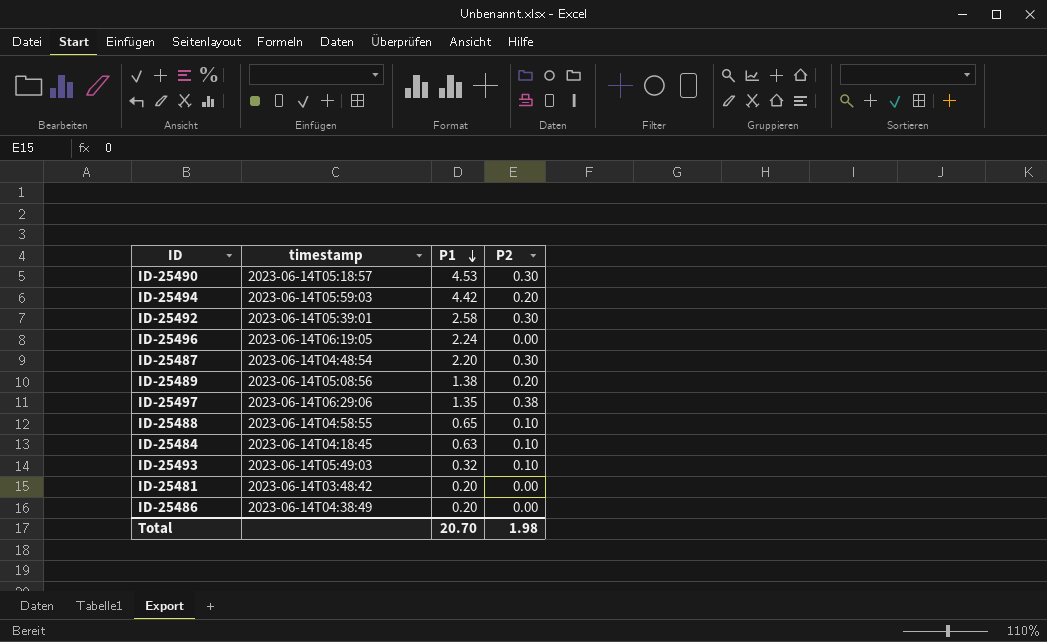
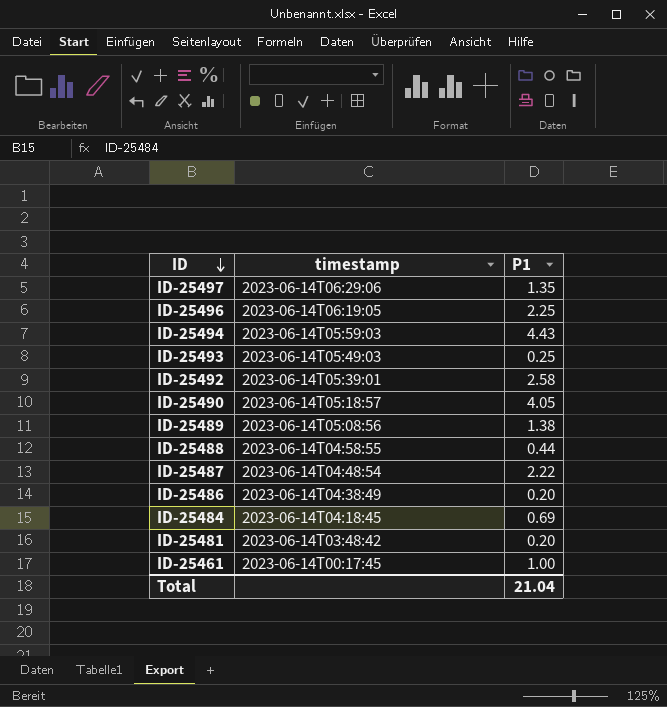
row order: P1 descending -> ID descending
column P2 | position: 4 -> none
ID-25496 | P1: 2.24 -> 2.25
ID-25494 | P1: 4.42 -> 4.43
ID-25493 | P1: 0.32 -> 0.25
ID-25490 | P1: 4.53 -> 4.05
ID-25488 | P1: 0.65 -> 0.44
ID-25487 | P1: 2.20 -> 2.22
ID-25484 | P1: 0.63 -> 0.69
row ID-25461: none -> 2023-06-14T00:17:45 | 1.00
Total | P1: 20.70 -> 21.04

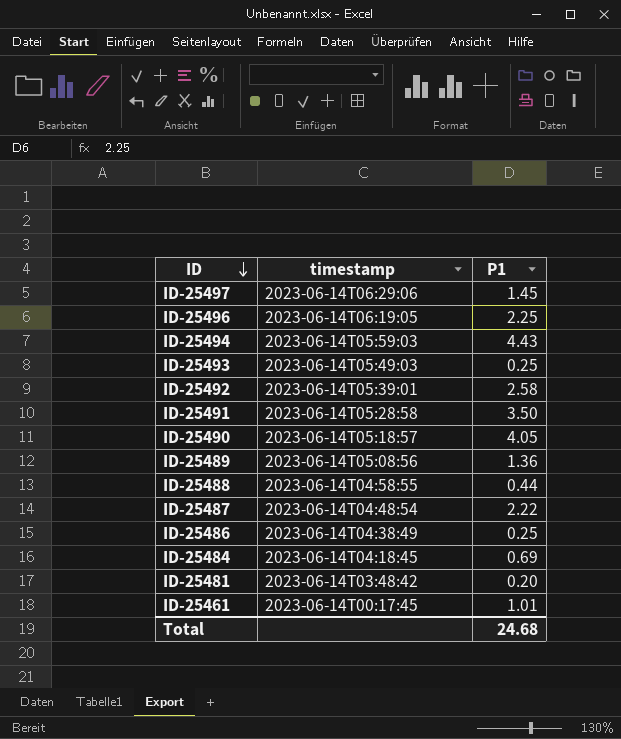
ID-25497 | P1: 1.35 -> 1.45
row ID-25491: none -> 2023-06-14T05:28:58 | 3.50
ID-25489 | P1: 1.38 -> 1.36
ID-25486 | P1: 0.20 -> 0.25
ID-25461 | P1: 1.00 -> 1.01
Total | P1: 21.04 -> 24.68

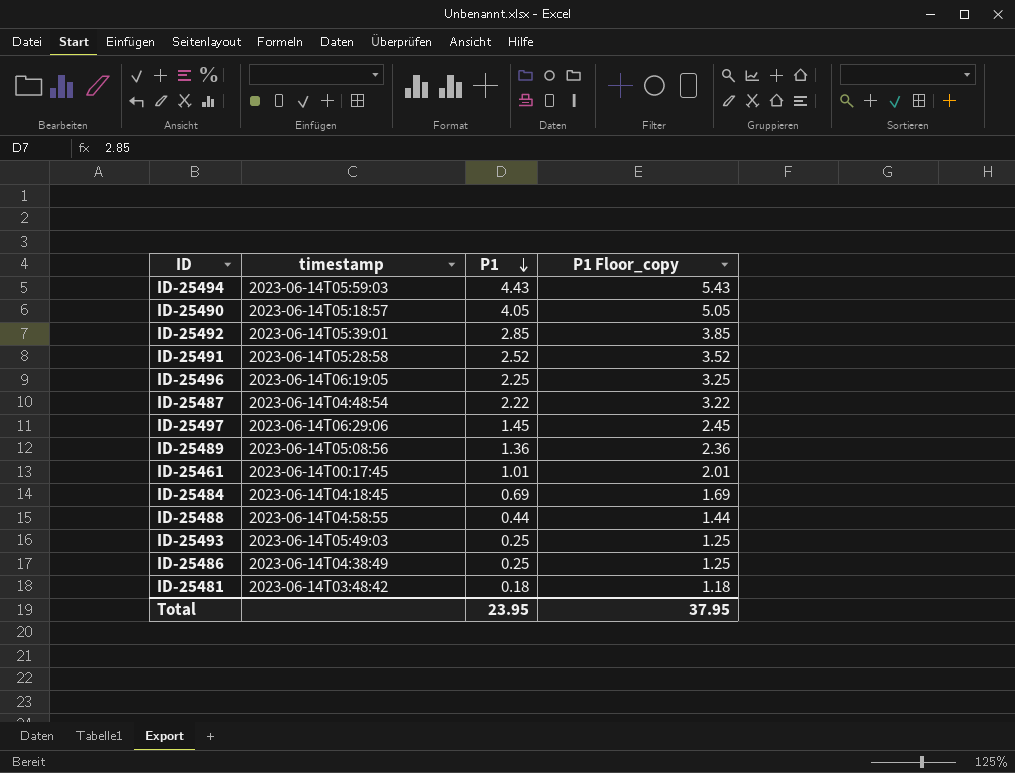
row order: ID descending -> P1 descending
column P1 Floor_copy | formula: none -> [P1] + 1
ID-25492 | P1: 2.58 -> 2.85
ID-25491 | P1: 3.50 -> 2.52
ID-25481 | P1: 0.20 -> 0.18
Total | P1: 24.68 -> 23.95

